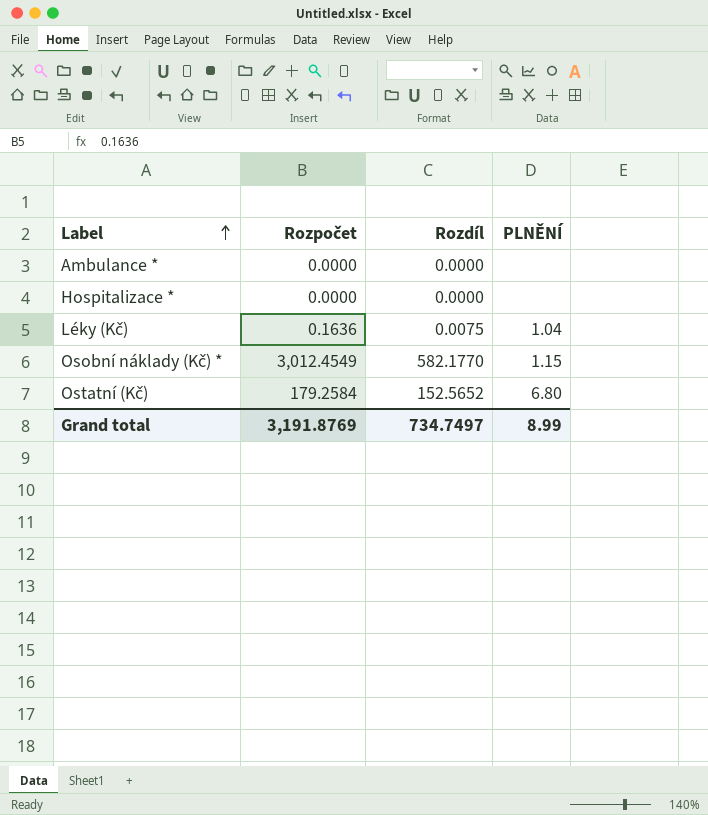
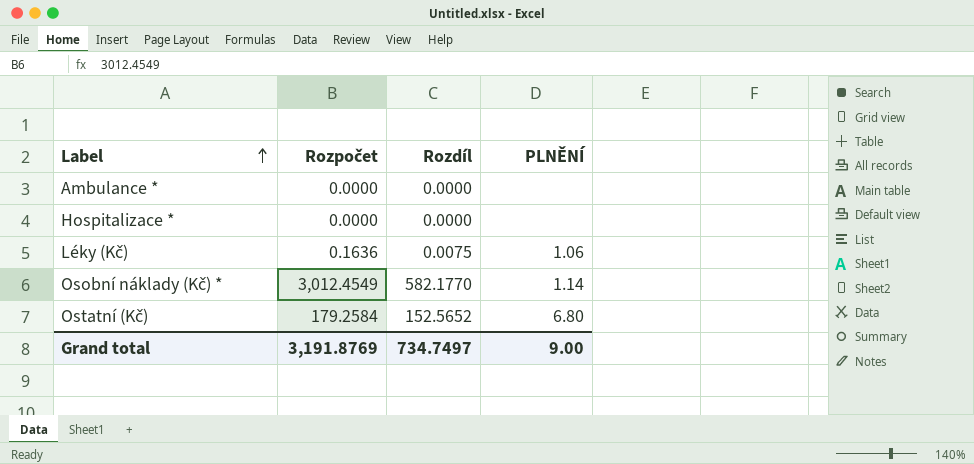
Léky (Kč) | PLNĚNÍ: 1.04 -> 1.06
Osobní náklady (Kč) * | PLNĚNÍ: 1.15 -> 1.14
Grand total | PLNĚNÍ: 8.99 -> 9.00

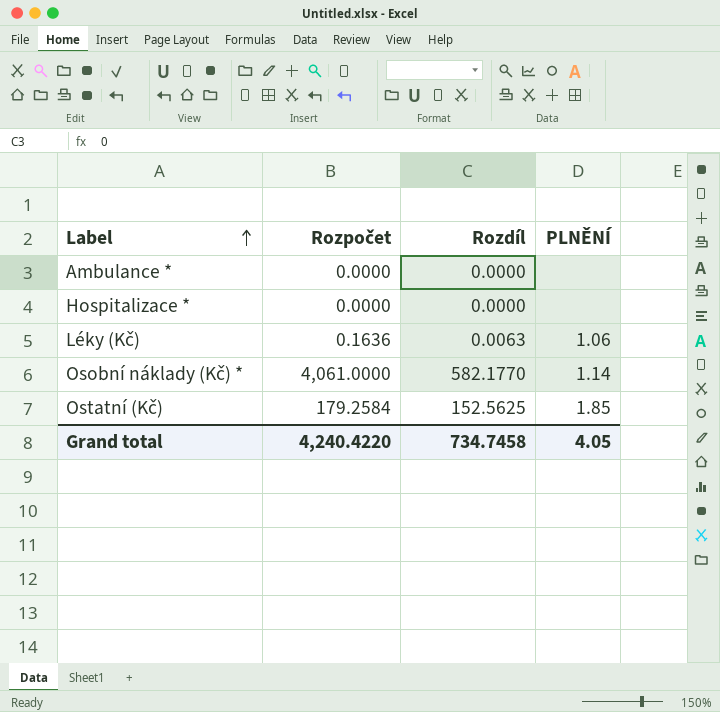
Léky (Kč) | Rozdíl: 0.0075 -> 0.0063
Osobní náklady (Kč) * | Rozpočet: 3,012.4549 -> 4,061.0000
Ostatní (Kč) | Rozdíl: 152.5652 -> 152.5625
Ostatní (Kč) | PLNĚNÍ: 6.80 -> 1.85
Grand total | Rozpočet: 3,191.8769 -> 4,240.4220
Grand total | Rozdíl: 734.7497 -> 734.7458
Grand total | PLNĚNÍ: 9.00 -> 4.05

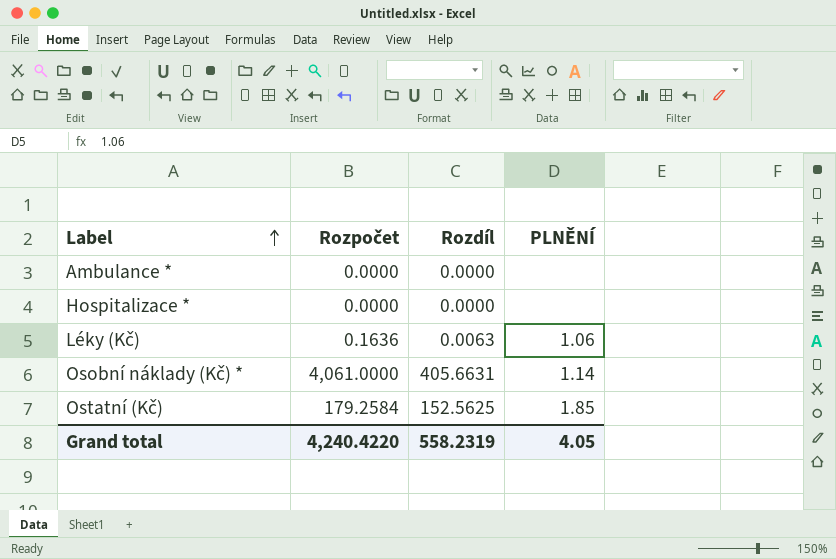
Osobní náklady (Kč) * | Rozdíl: 582.1770 -> 405.6631
Grand total | Rozdíl: 734.7458 -> 558.2319

